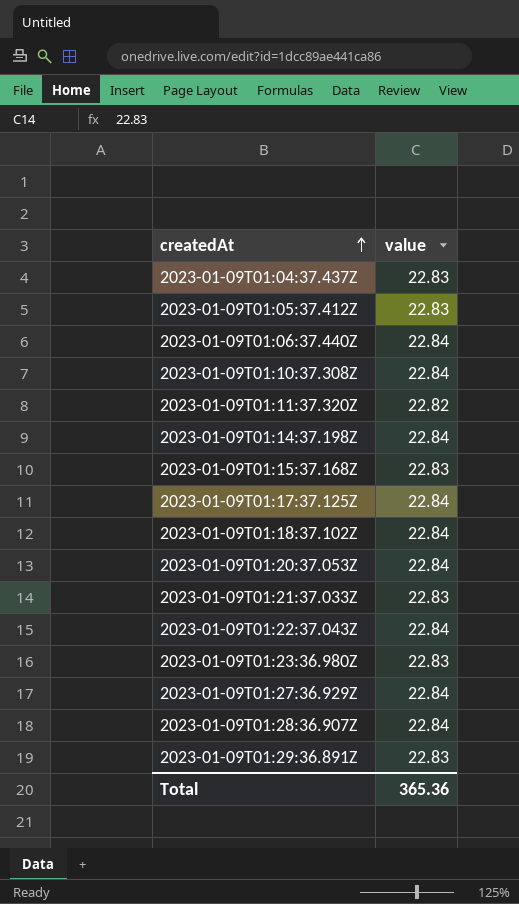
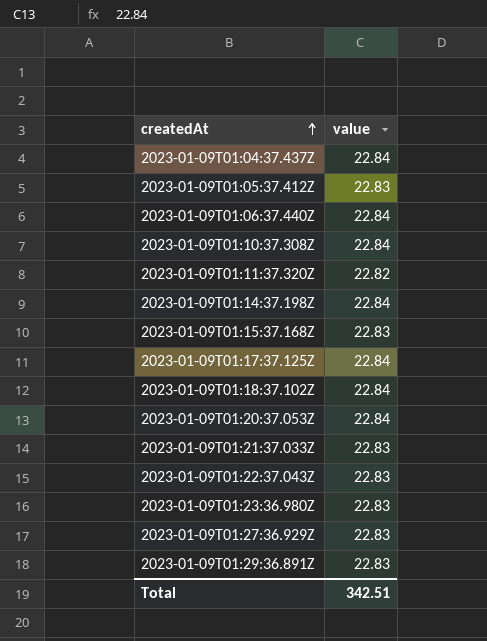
row 2023-01-09T01:28:36.907Z: 22.84 -> none
2023-01-09T01:04:37.437Z | value: 22.83 -> 22.84
2023-01-09T01:22:37.043Z | value: 22.84 -> 22.83
2023-01-09T01:27:36.929Z | value: 22.84 -> 22.83
Total | value: 365.36 -> 342.51

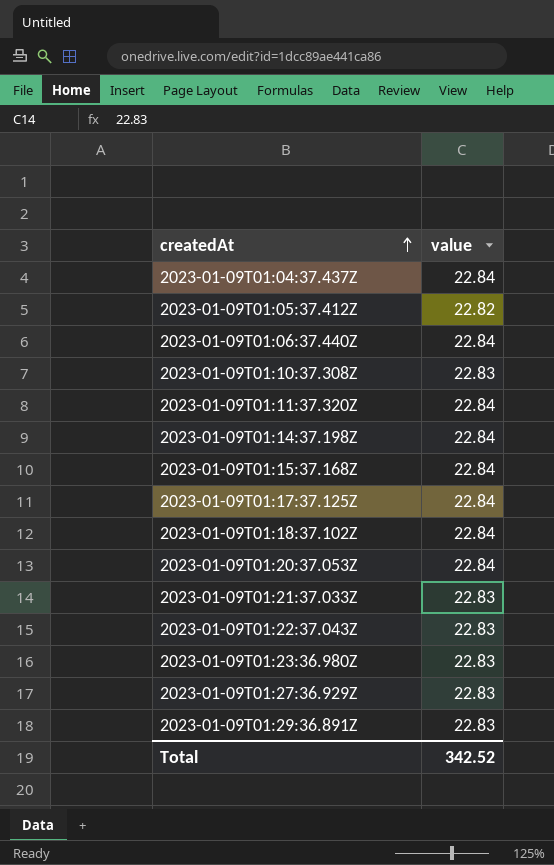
2023-01-09T01:05:37.412Z | value: 22.83 -> 22.82
2023-01-09T01:10:37.308Z | value: 22.84 -> 22.83
2023-01-09T01:11:37.320Z | value: 22.82 -> 22.84
2023-01-09T01:15:37.168Z | value: 22.83 -> 22.84
Total | value: 342.51 -> 342.52

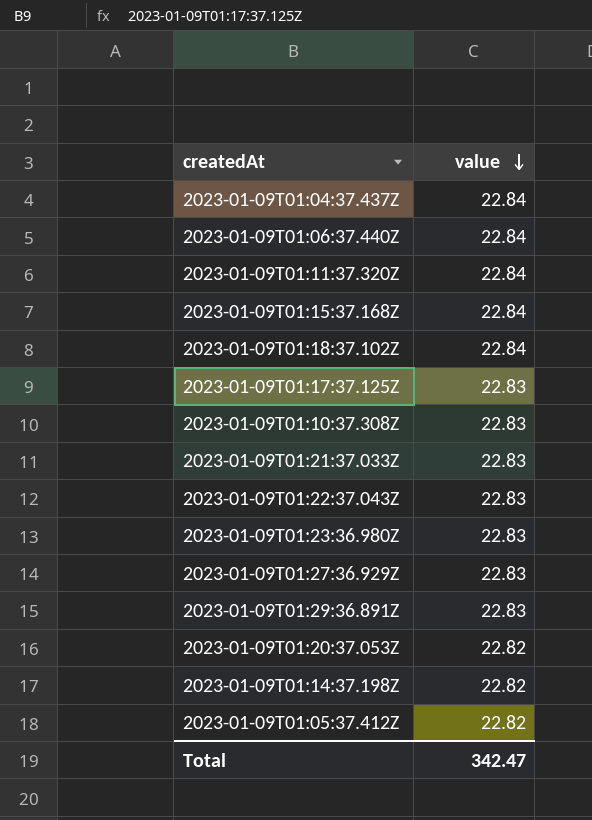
row order: createdAt ascending -> value descending
2023-01-09T01:17:37.125Z | value: 22.84 -> 22.83
2023-01-09T01:20:37.053Z | value: 22.84 -> 22.82
2023-01-09T01:14:37.198Z | value: 22.84 -> 22.82
Total | value: 342.52 -> 342.47

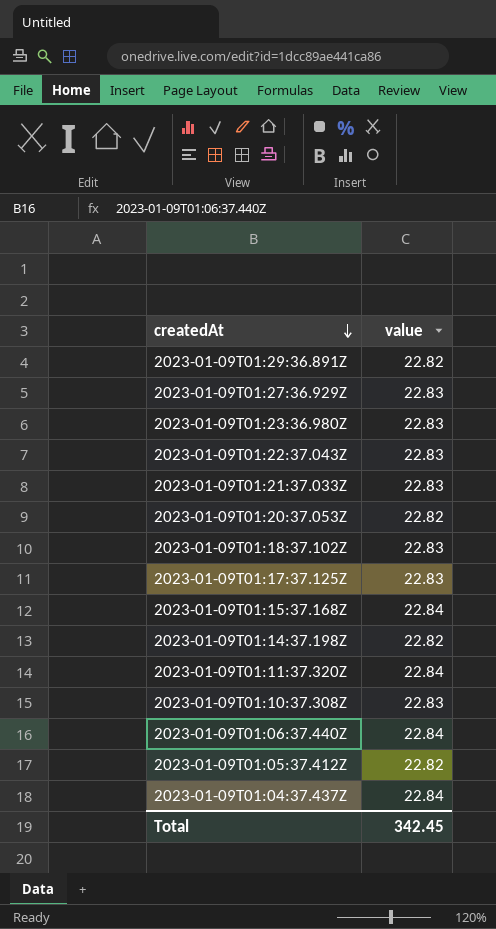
row order: value descending -> createdAt descending
2023-01-09T01:29:36.891Z | value: 22.83 -> 22.82
2023-01-09T01:18:37.102Z | value: 22.84 -> 22.83
Total | value: 342.47 -> 342.45

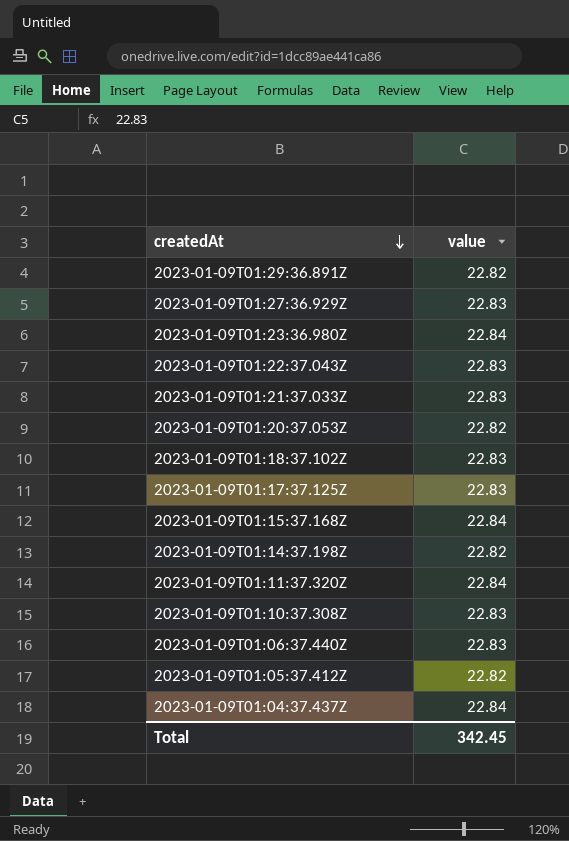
2023-01-09T01:23:36.980Z | value: 22.83 -> 22.84
2023-01-09T01:06:37.440Z | value: 22.84 -> 22.83

